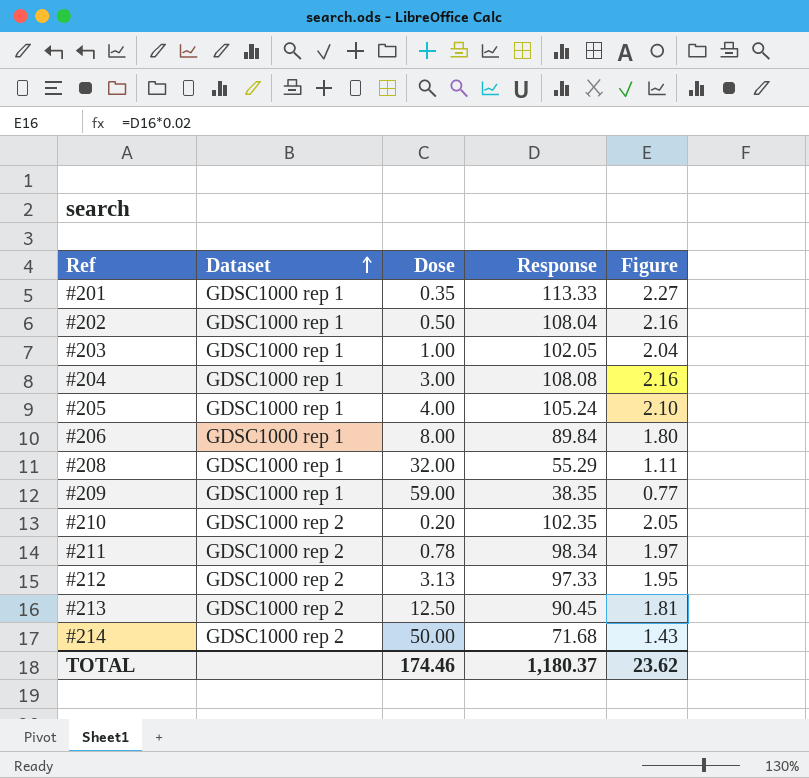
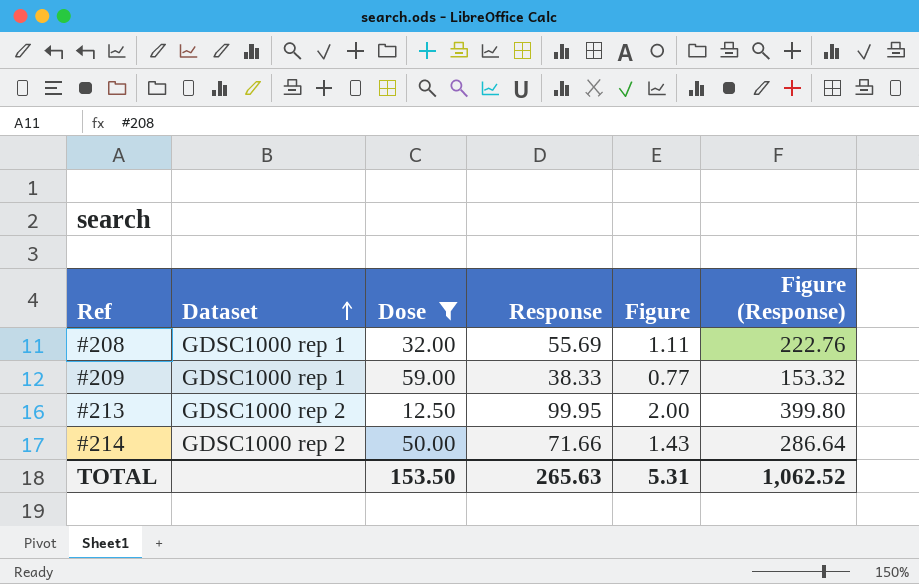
filter: none -> Dose >= 12.50
column Figure (Response) | formula: none -> [Response] * 4
#208 | Response: 55.29 -> 55.69
#209 | Response: 38.35 -> 38.33
#213 | Response: 90.45 -> 99.95
#213 | Figure: 1.81 -> 2.00
#214 | Response: 71.68 -> 71.66
TOTAL | Dose: 174.46 -> 153.50
TOTAL | Response: 1,180.37 -> 265.63
TOTAL | Figure: 23.62 -> 5.31

